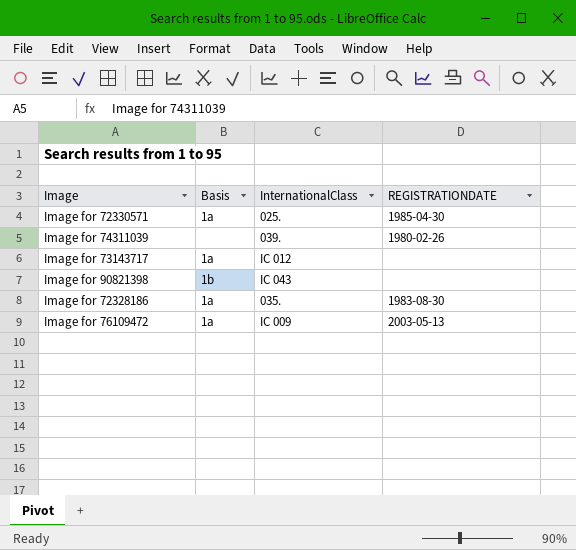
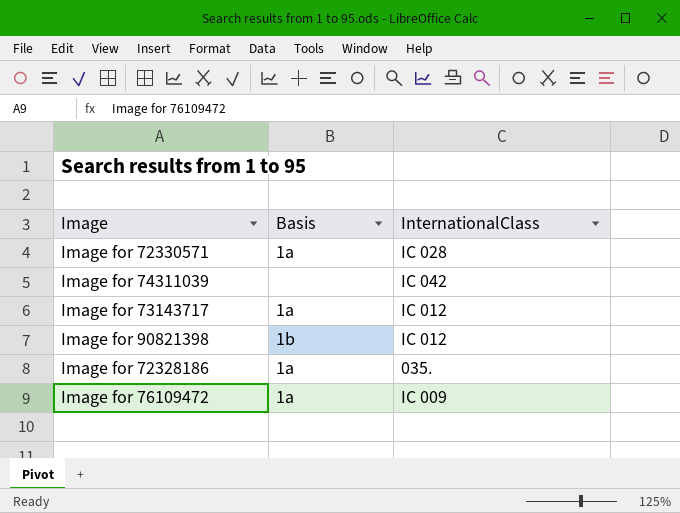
column REGISTRATIONDATE | position: 4 -> none
Image for 72330571 | InternationalClass: 025. -> IC 028
Image for 74311039 | InternationalClass: 039. -> IC 042
Image for 90821398 | InternationalClass: IC 043 -> IC 012

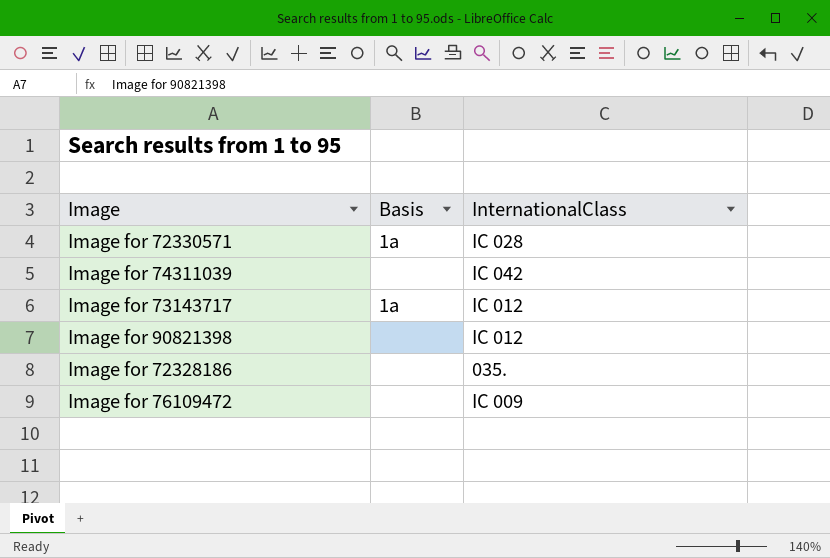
Image for 90821398 | Basis: 1b -> none
Image for 72328186 | Basis: 1a -> none
Image for 76109472 | Basis: 1a -> none

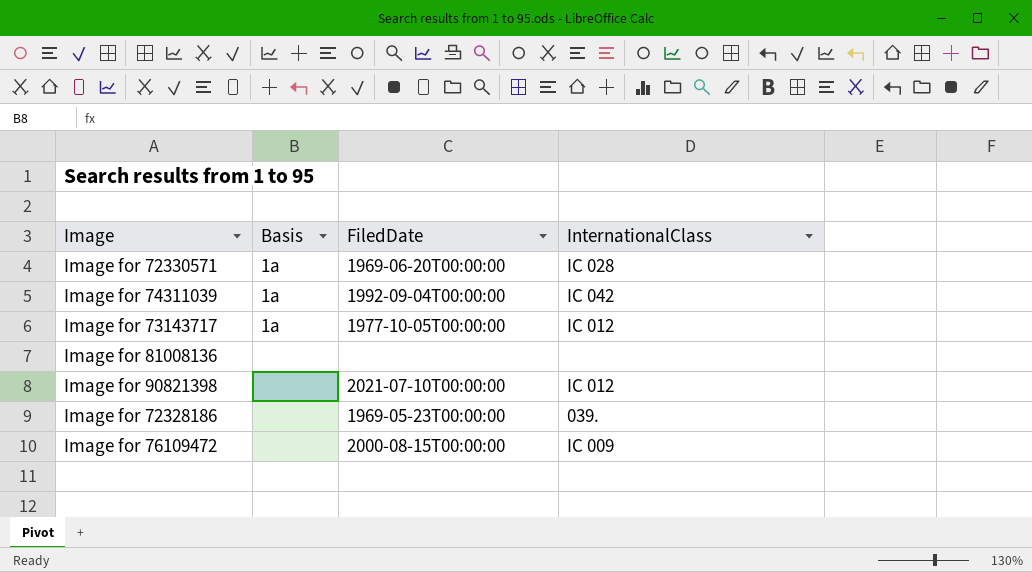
column FiledDate | position: none -> 3
Image for 74311039 | Basis: none -> 1a
row Image for 81008136: none -> none | none | none
Image for 72328186 | InternationalClass: 035. -> 039.

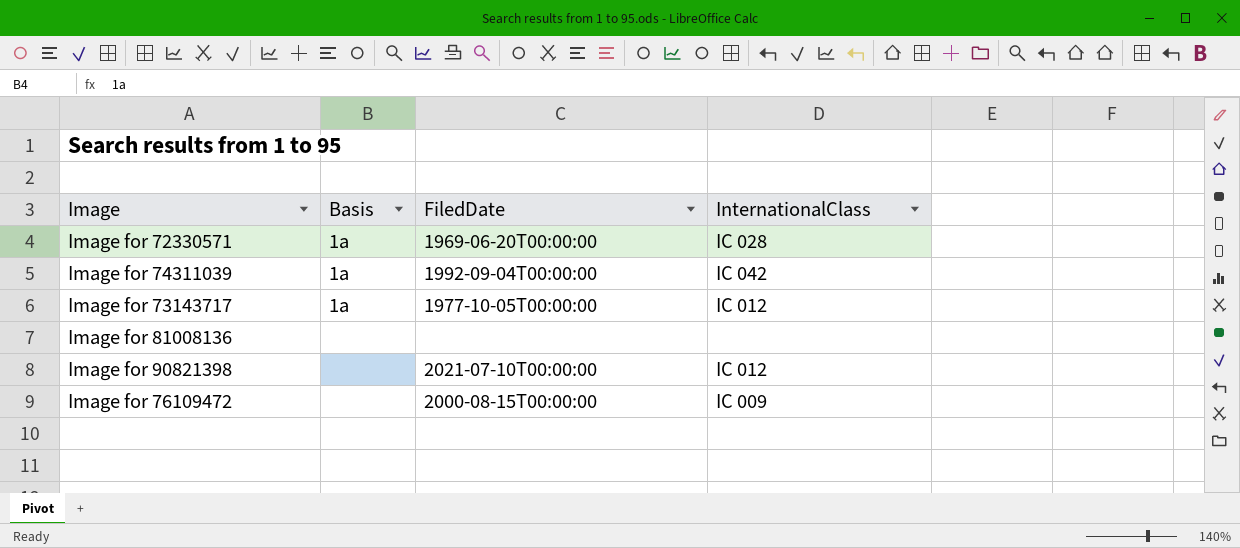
row Image for 72328186: none | 1969-05-23T00:00:00 | 039. -> none

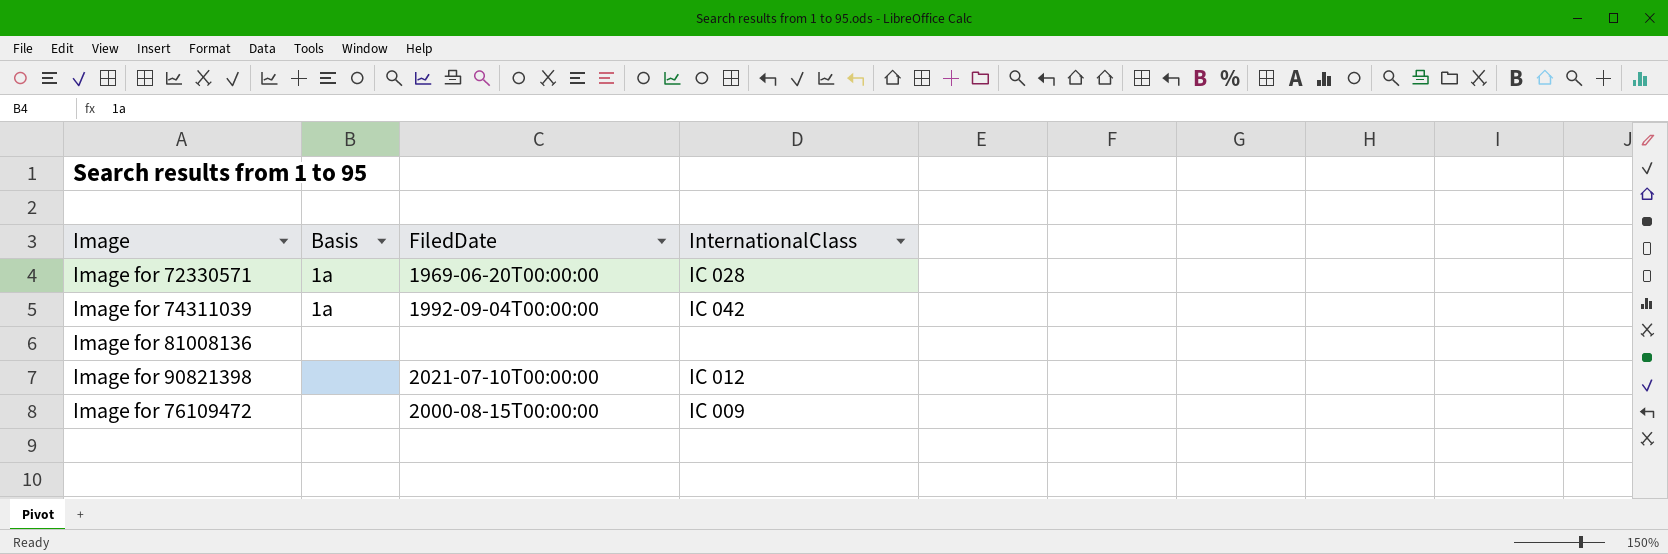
row Image for 73143717: 1a | 1977-10-05T00:00:00 | IC 012 -> none

